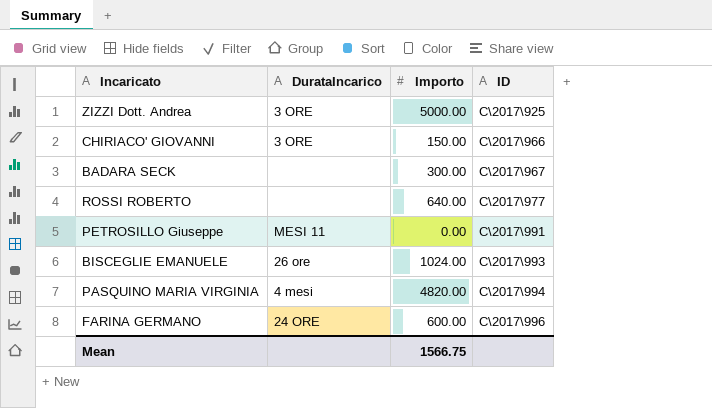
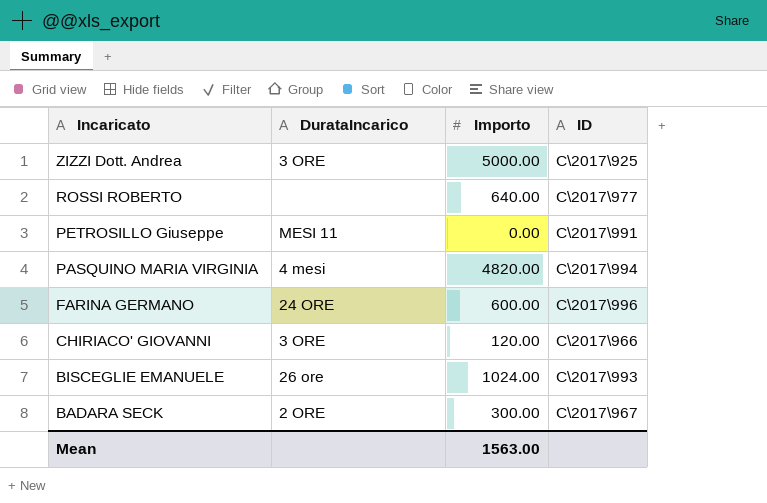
row order: ID ascending -> Incaricato descending
CHIRIACO' GIOVANNI | Importo: 150.00 -> 120.00
BADARA SECK | DurataIncarico: none -> 2 ORE
Mean | Importo: 1566.75 -> 1563.00

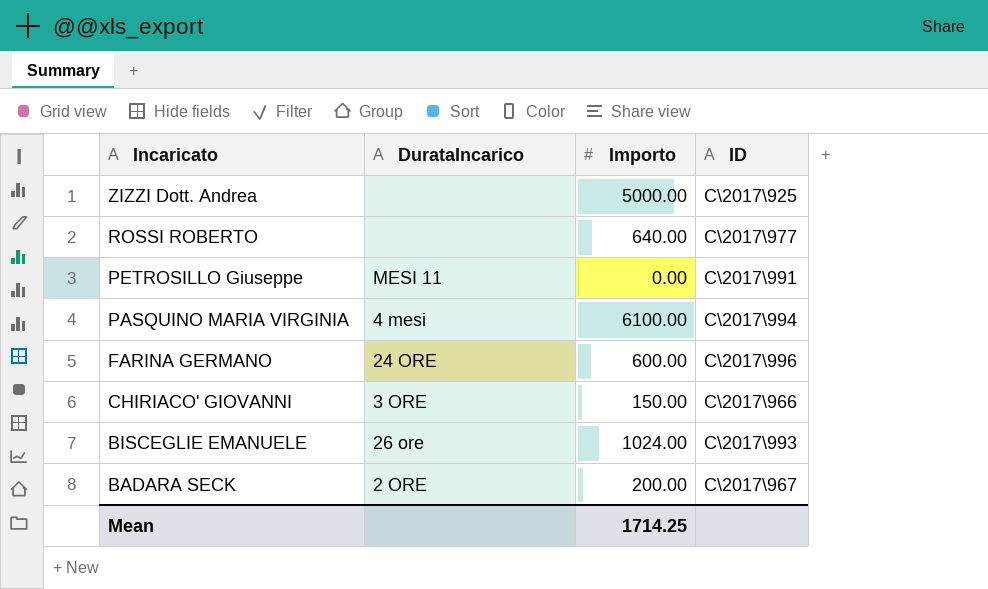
ZIZZI Dott. Andrea | DurataIncarico: 3 ORE -> none
PASQUINO MARIA VIRGINIA | Importo: 4820.00 -> 6100.00
CHIRIACO' GIOVANNI | Importo: 120.00 -> 150.00
BADARA SECK | Importo: 300.00 -> 200.00
Mean | Importo: 1563.00 -> 1714.25

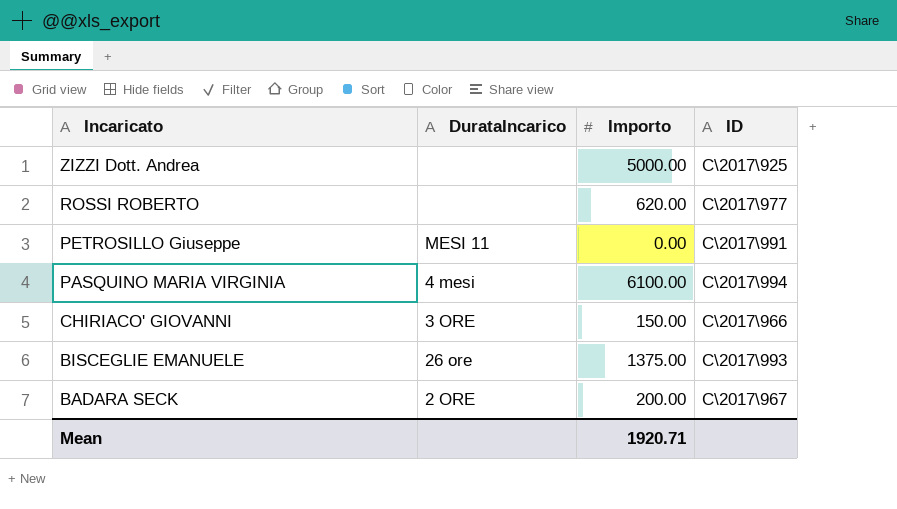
row FARINA GERMANO: 24 ORE | 600.00 | C\2017\996 -> none
ROSSI ROBERTO | Importo: 640.00 -> 620.00
BISCEGLIE EMANUELE | Importo: 1024.00 -> 1375.00
Mean | Importo: 1714.25 -> 1920.71

